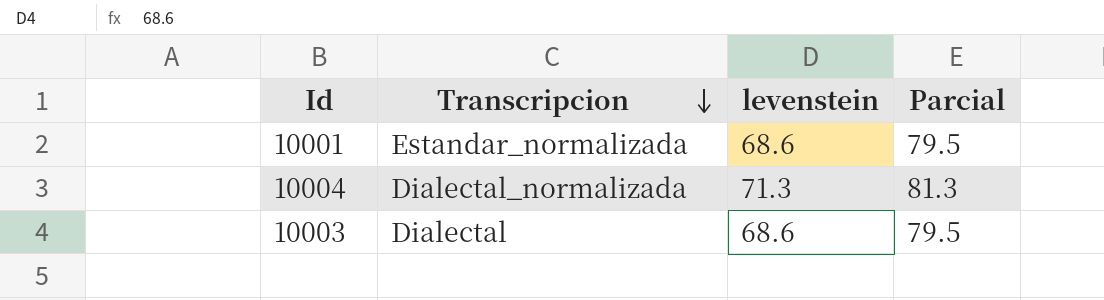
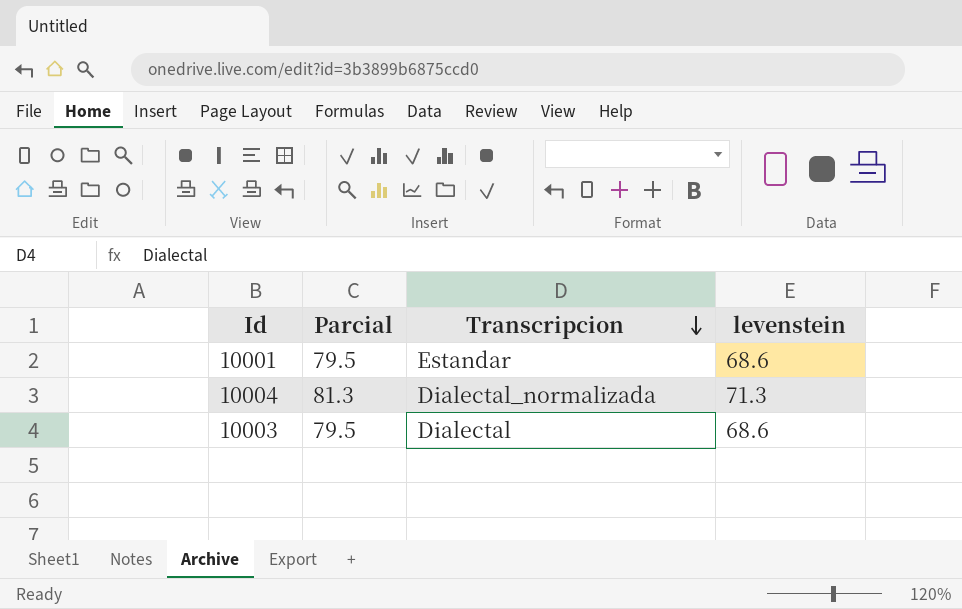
column Parcial | position: 4 -> 2
10001 | Transcripcion: Estandar_normalizada -> Estandar

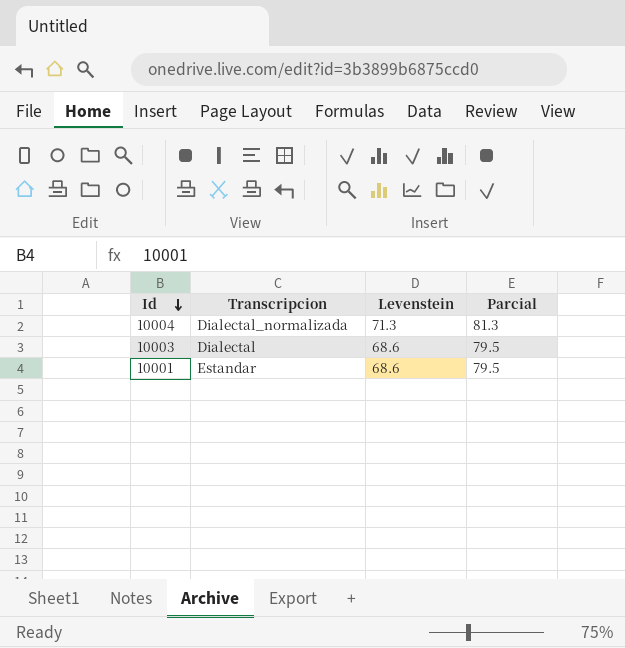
row order: Transcripcion descending -> Id descending
column name: levenstein -> Levenstein
column Parcial | position: 2 -> 4

